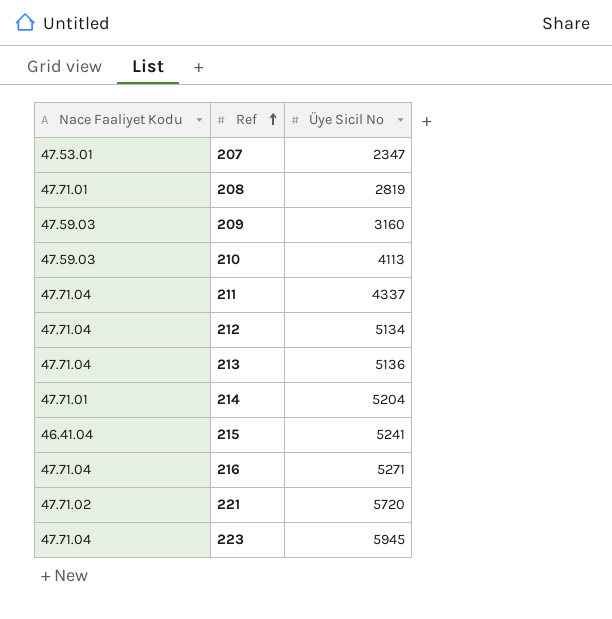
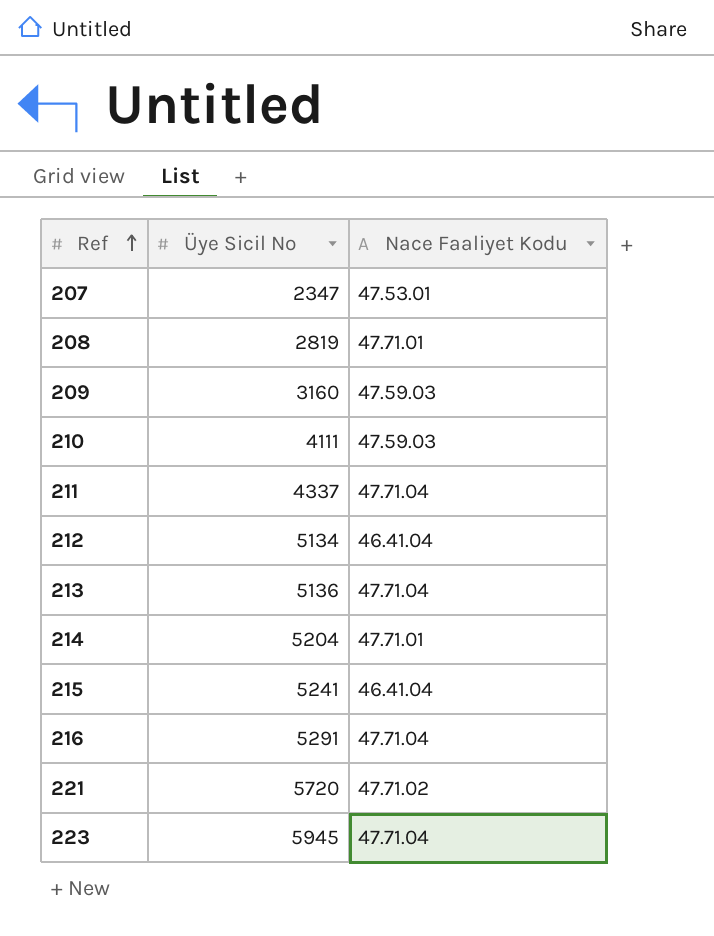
column Nace Faaliyet Kodu | position: 1 -> 3
210 | Üye Sicil No: 4113 -> 4111
212 | Nace Faaliyet Kodu: 47.71.04 -> 46.41.04
216 | Üye Sicil No: 5271 -> 5291

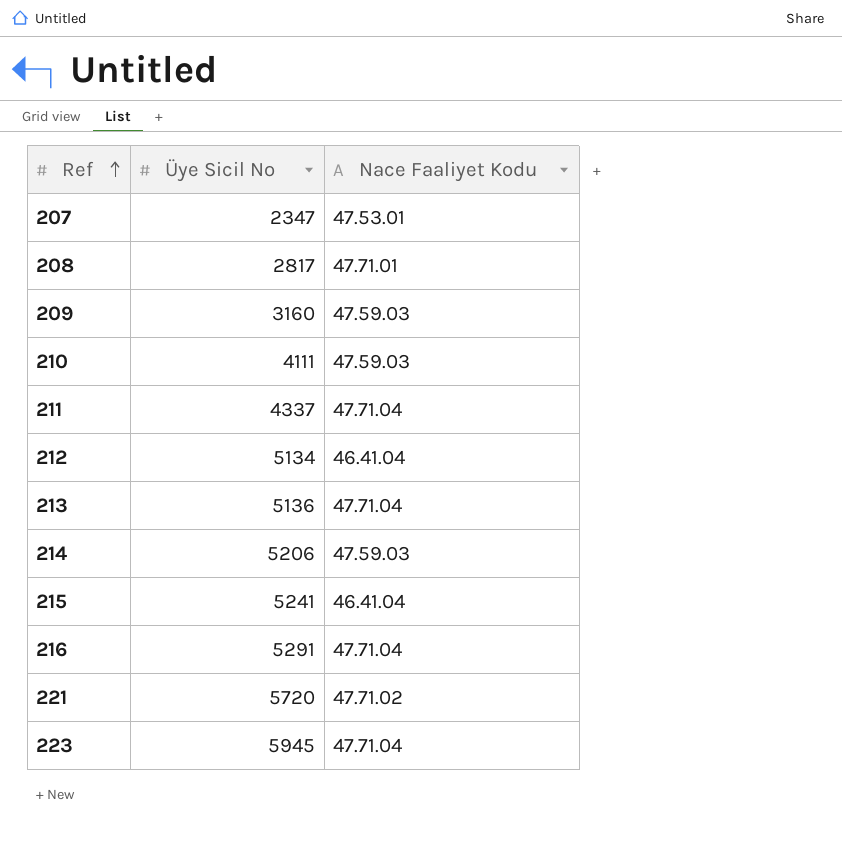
208 | Üye Sicil No: 2819 -> 2817
214 | Üye Sicil No: 5204 -> 5206
214 | Nace Faaliyet Kodu: 47.71.01 -> 47.59.03

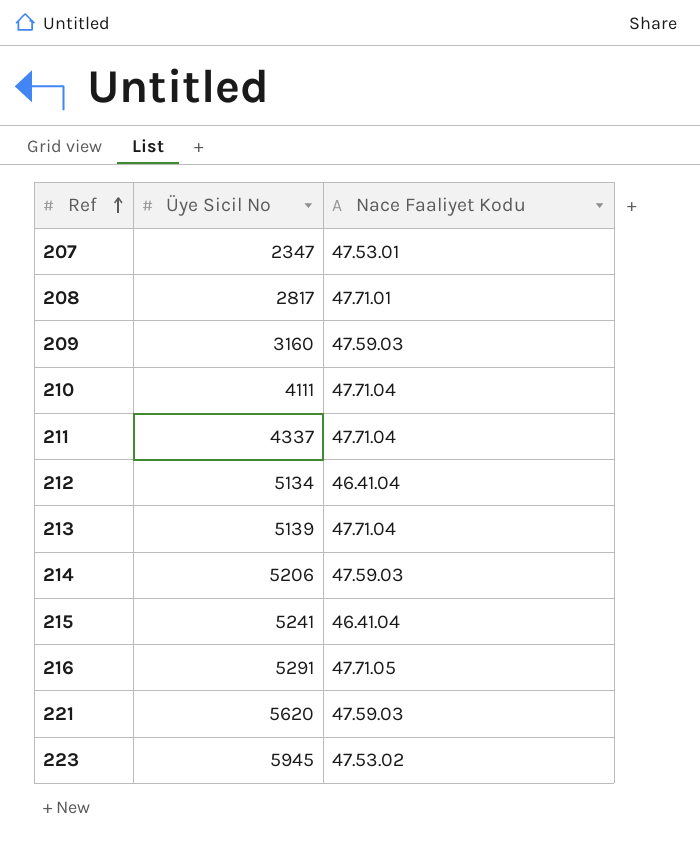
210 | Nace Faaliyet Kodu: 47.59.03 -> 47.71.04
213 | Üye Sicil No: 5136 -> 5139
216 | Nace Faaliyet Kodu: 47.71.04 -> 47.71.05
221 | Üye Sicil No: 5720 -> 5620
221 | Nace Faaliyet Kodu: 47.71.02 -> 47.59.03
223 | Nace Faaliyet Kodu: 47.71.04 -> 47.53.02

